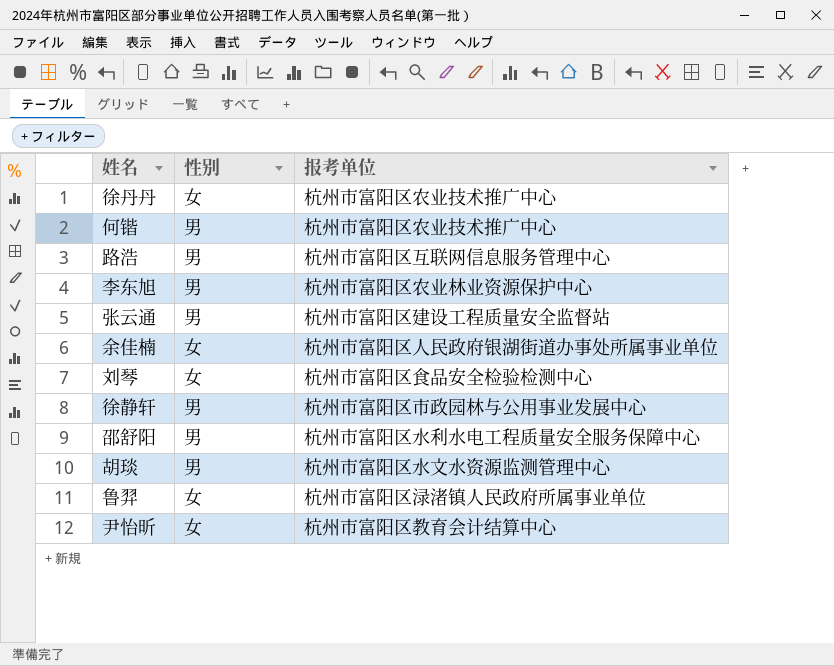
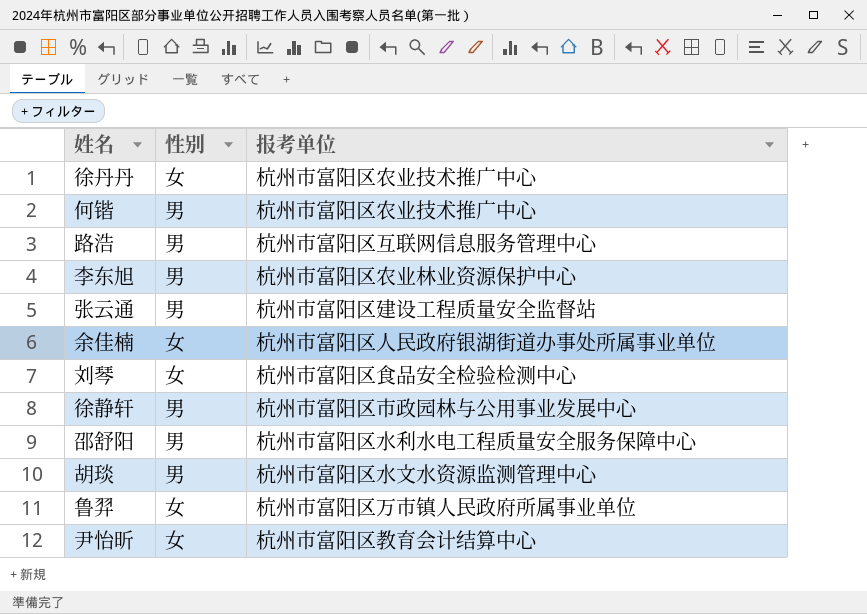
鲁羿 | 报考单位: 杭州市富阳区渌渚镇人民政府所属事业单位 -> 杭州市富阳区万市镇人民政府所属事业单位

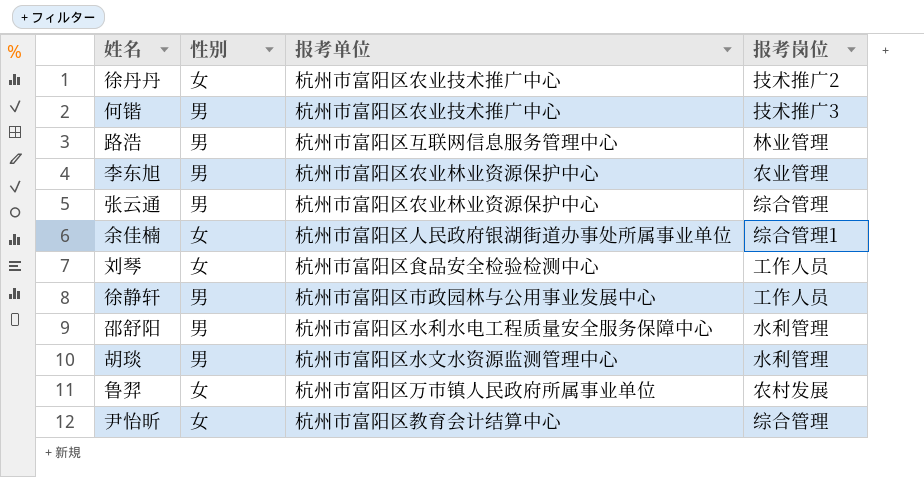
column 报考岗位 | position: none -> 4
张云通 | 报考单位: 杭州市富阳区建设工程质量安全监督站 -> 杭州市富阳区农业林业资源保护中心

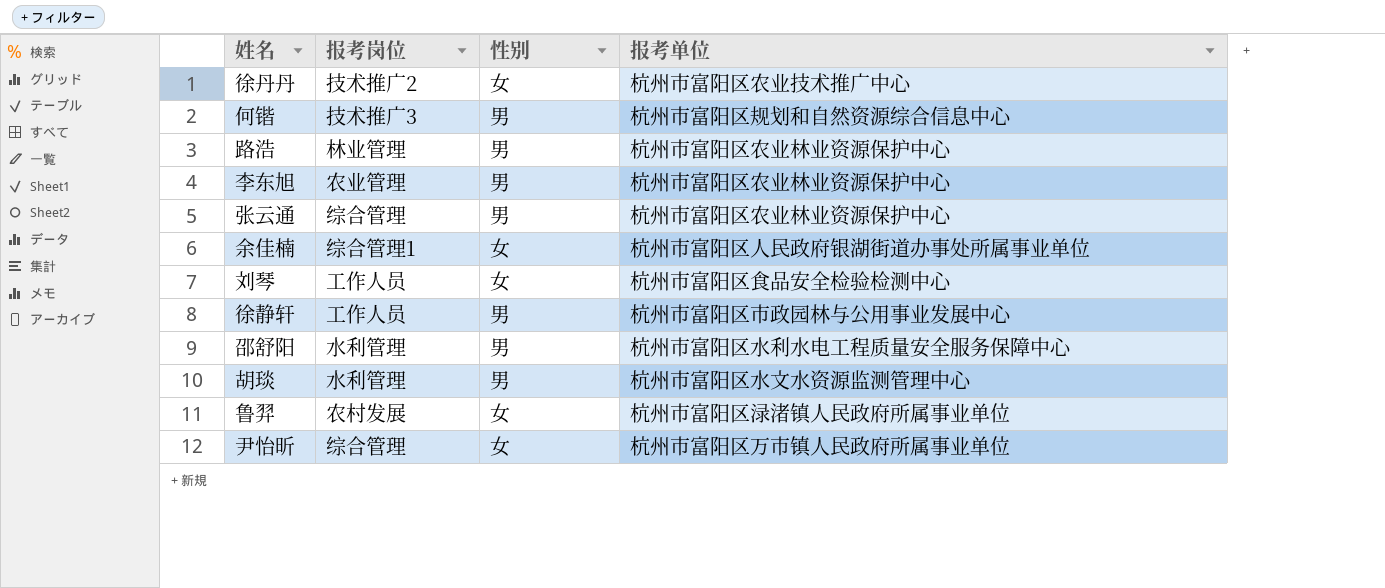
column 报考岗位 | position: 4 -> 2
何锴 | 报考单位: 杭州市富阳区农业技术推广中心 -> 杭州市富阳区规划和自然资源综合信息中心
路浩 | 报考单位: 杭州市富阳区互联网信息服务管理中心 -> 杭州市富阳区农业林业资源保护中心
鲁羿 | 报考单位: 杭州市富阳区万市镇人民政府所属事业单位 -> 杭州市富阳区渌渚镇人民政府所属事业单位
尹怡昕 | 报考单位: 杭州市富阳区教育会计结算中心 -> 杭州市富阳区万市镇人民政府所属事业单位

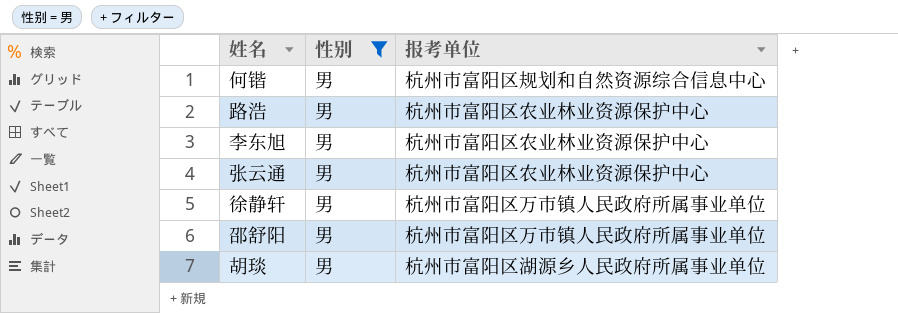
filter: none -> 性别 = 男
column 报考岗位 | position: 2 -> none
徐静轩 | 报考单位: 杭州市富阳区市政园林与公用事业发展中心 -> 杭州市富阳区万市镇人民政府所属事业单位
邵舒阳 | 报考单位: 杭州市富阳区水利水电工程质量安全服务保障中心 -> 杭州市富阳区万市镇人民政府所属事业单位
胡琰 | 报考单位: 杭州市富阳区水文水资源监测管理中心 -> 杭州市富阳区湖源乡人民政府所属事业单位

